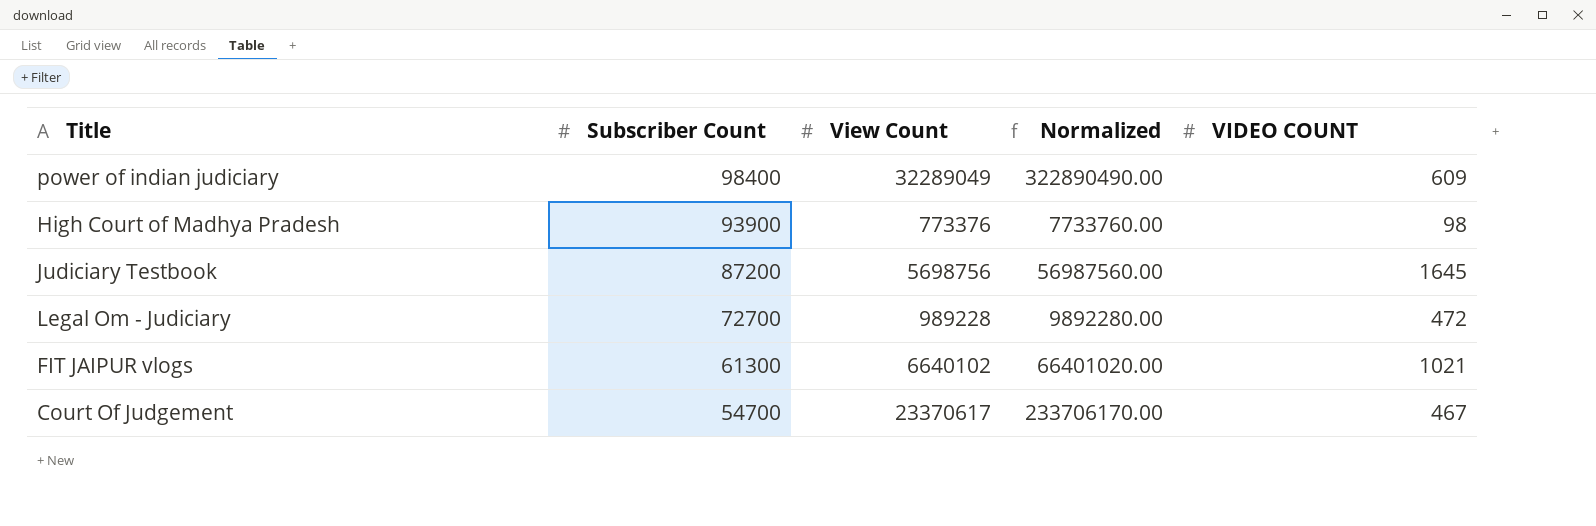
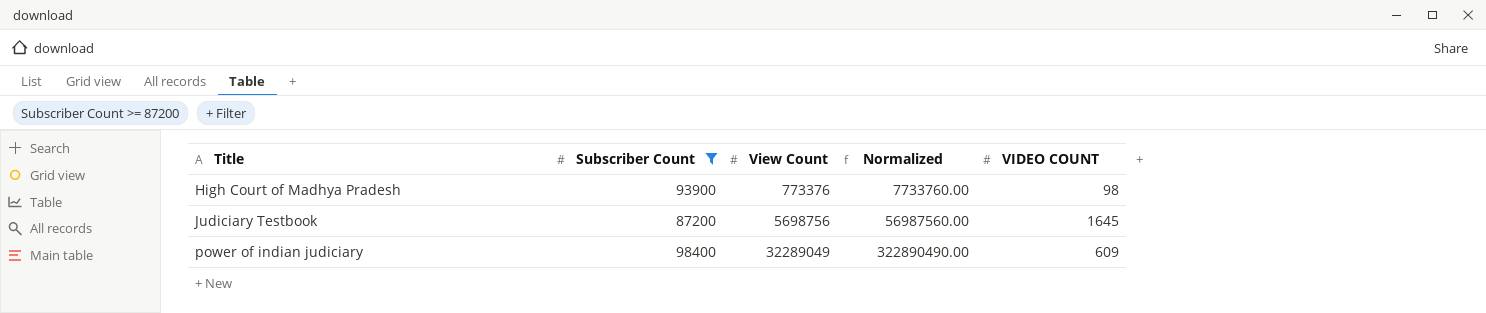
filter: none -> Subscriber Count >= 87200
row order: Subscriber Count descending -> Title ascending

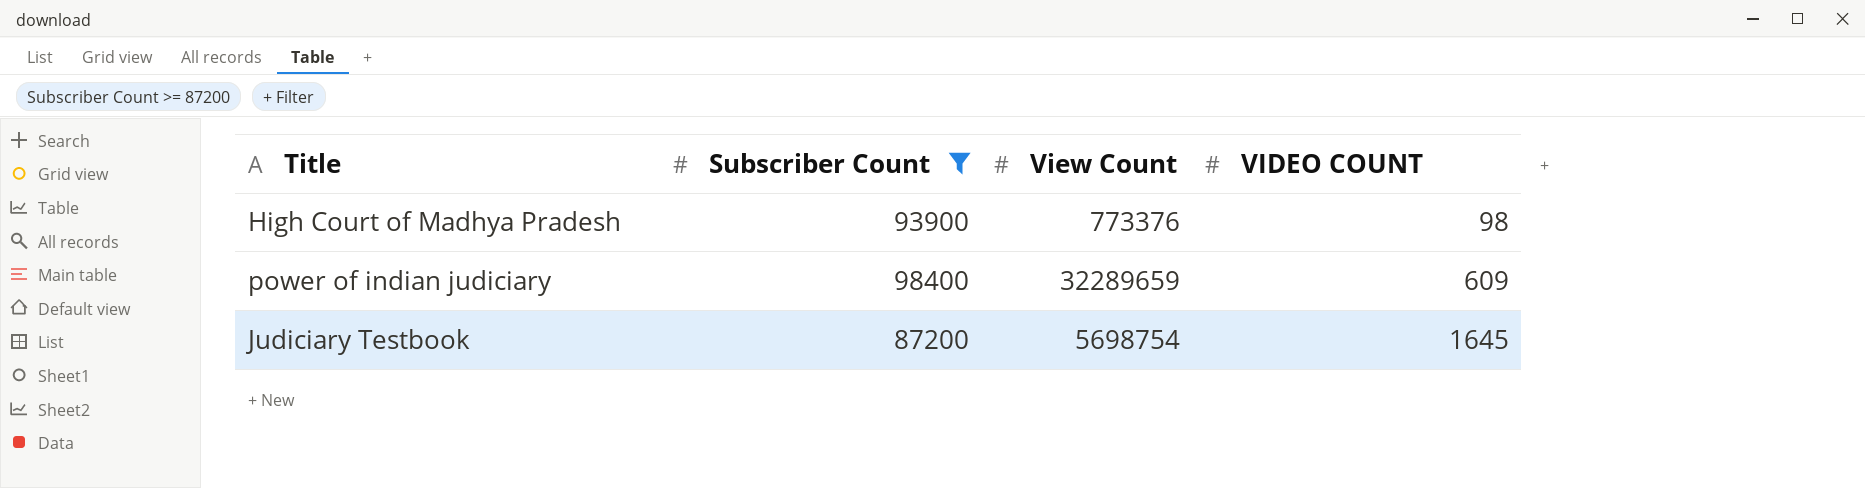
row order: Title ascending -> VIDEO COUNT ascending
column Normalized | formula: [View Count] * 10 -> none
power of indian judiciary | View Count: 32289049 -> 32289659
Judiciary Testbook | View Count: 5698756 -> 5698754

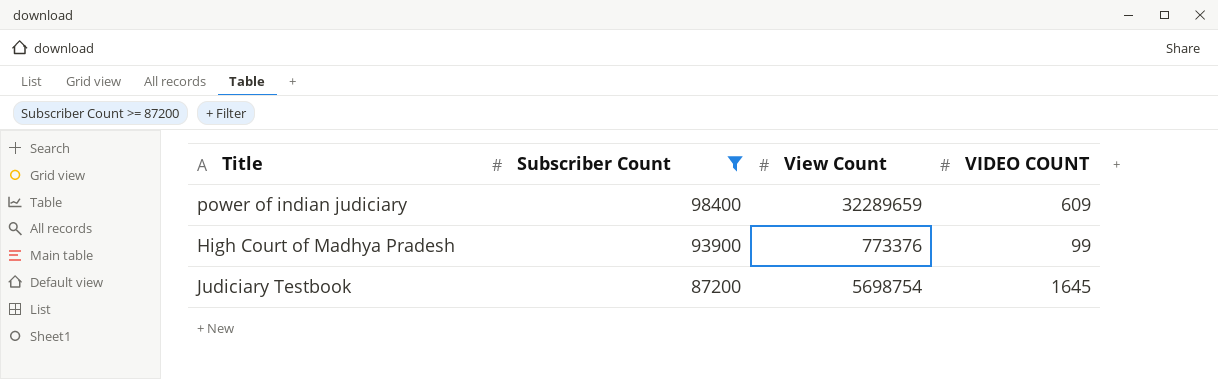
row order: VIDEO COUNT ascending -> Subscriber Count descending
High Court of Madhya Pradesh | VIDEO COUNT: 98 -> 99

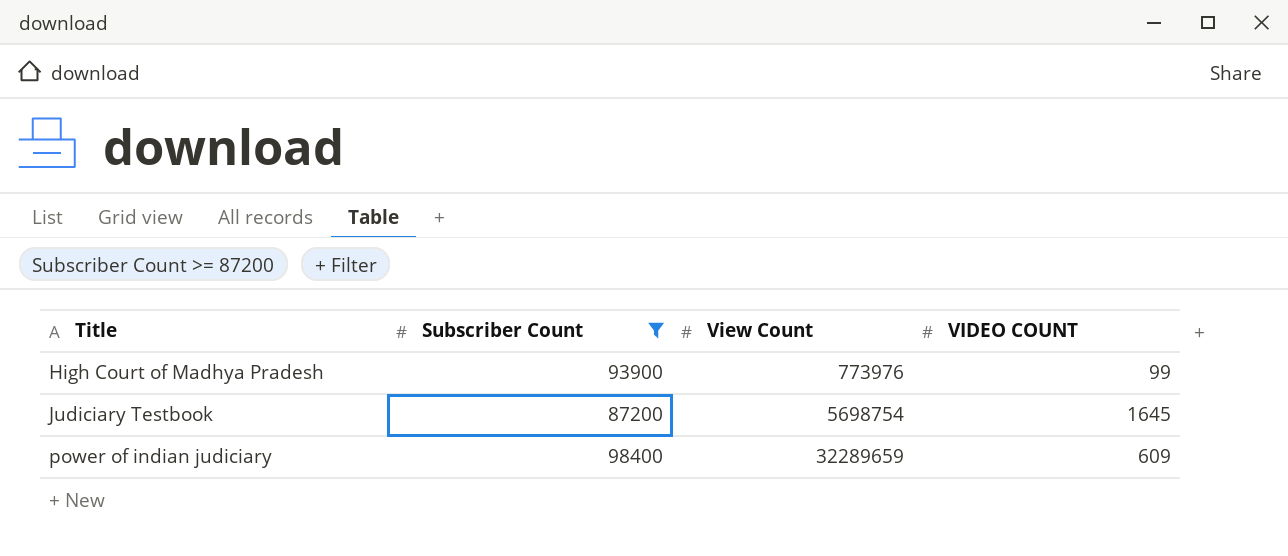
row order: Subscriber Count descending -> Title ascending
High Court of Madhya Pradesh | View Count: 773376 -> 773976

